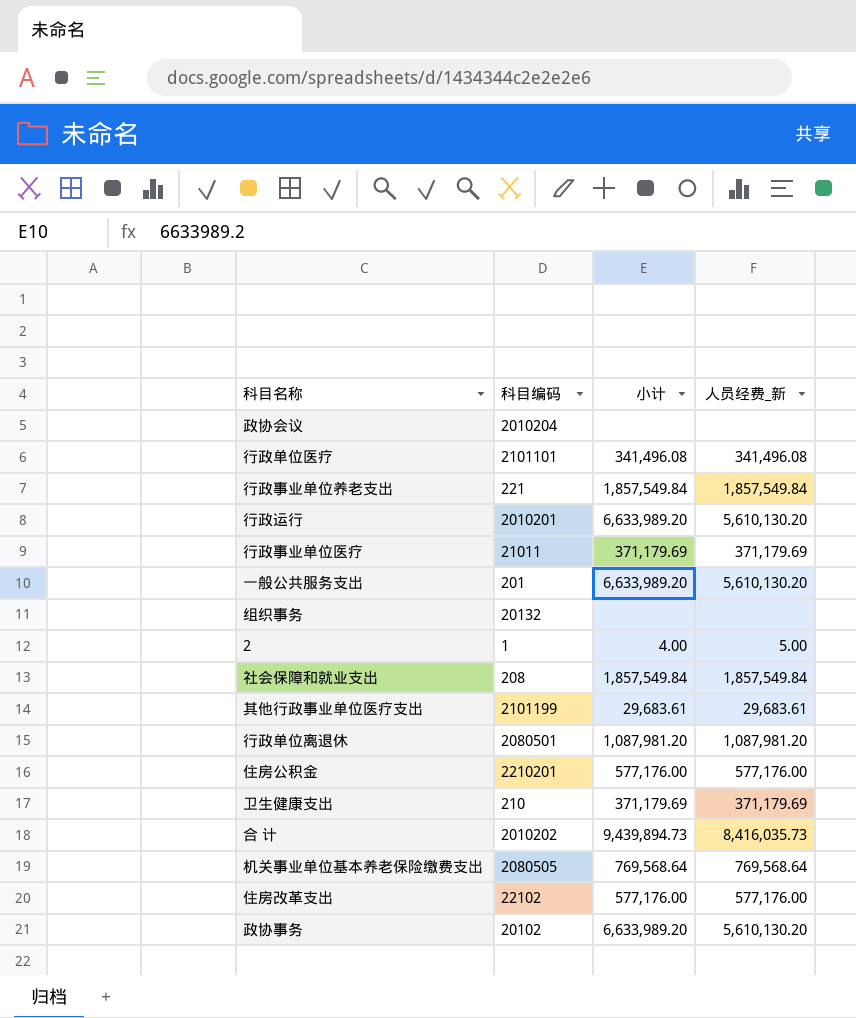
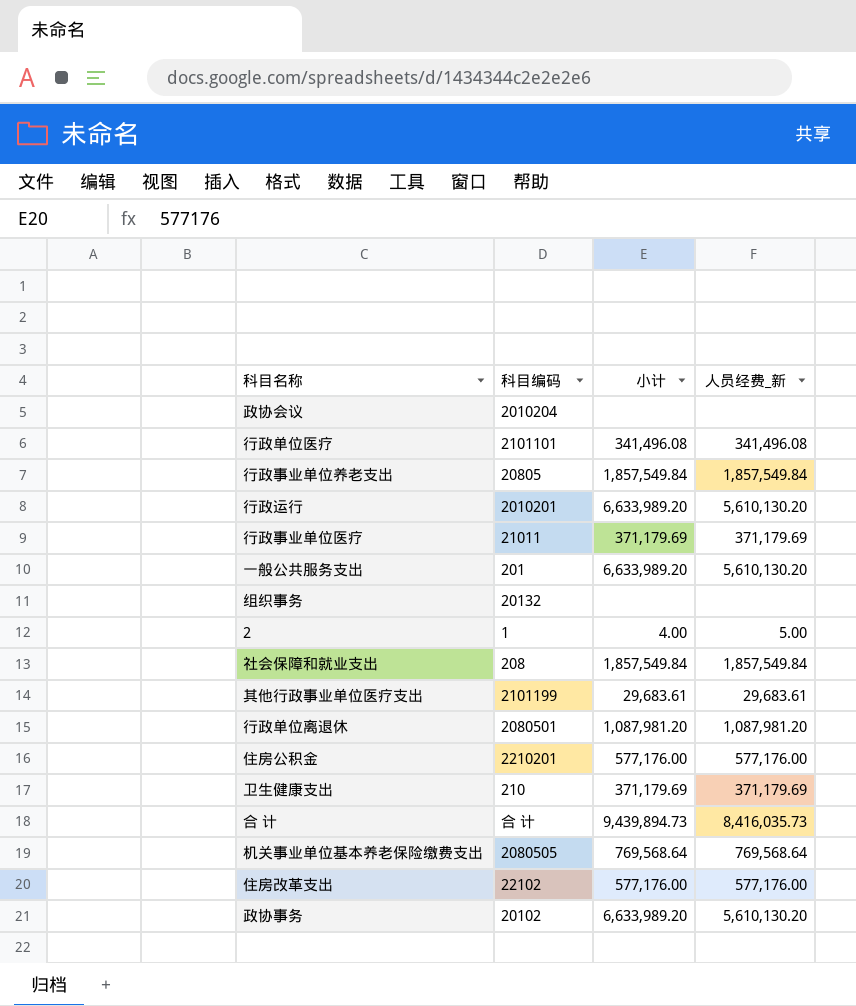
行政事业单位养老支出 | 科目编码: 221 -> 20805
合 计 | 科目编码: 2010202 -> 合 计

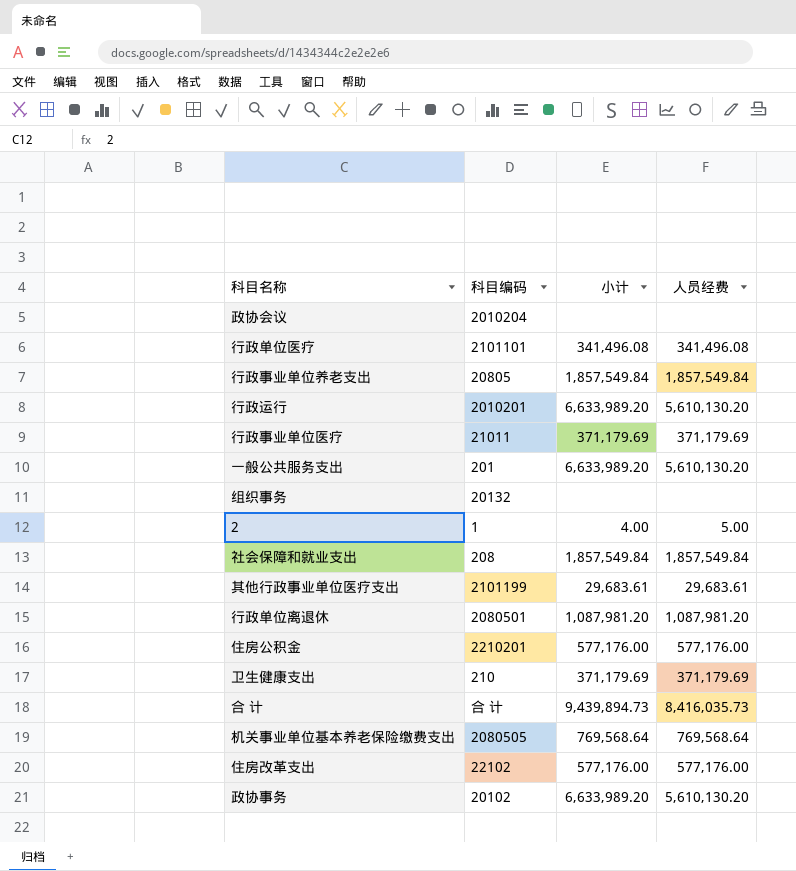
column name: 人员经费_新 -> 人员经费

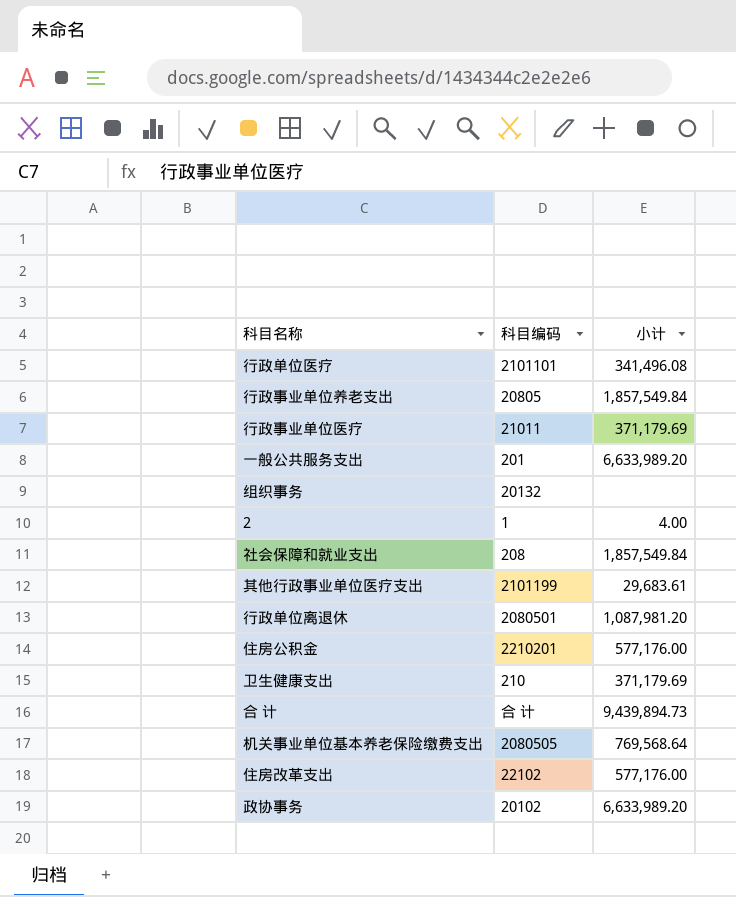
column 人员经费 | position: 4 -> none
row 政协会议: 2010204 | none | none -> none
row 行政运行: 2010201 | 6,633,989.20 | 5,610,130.20 -> none

